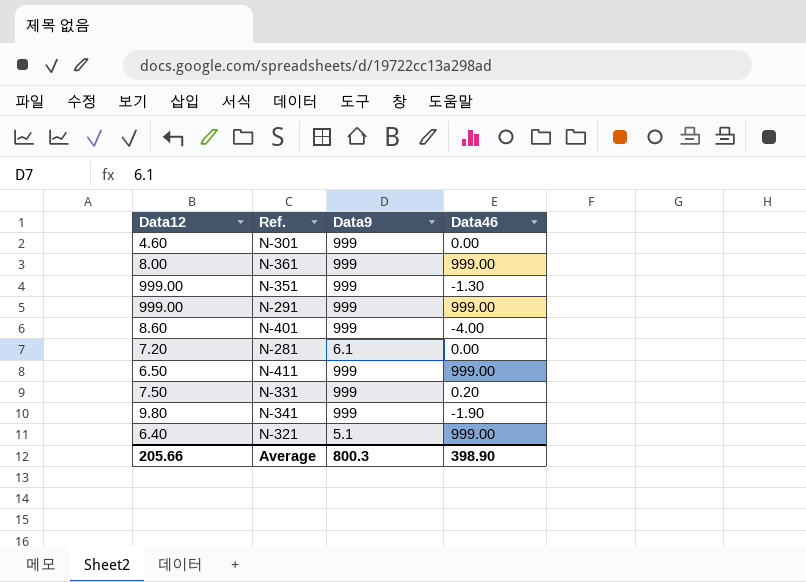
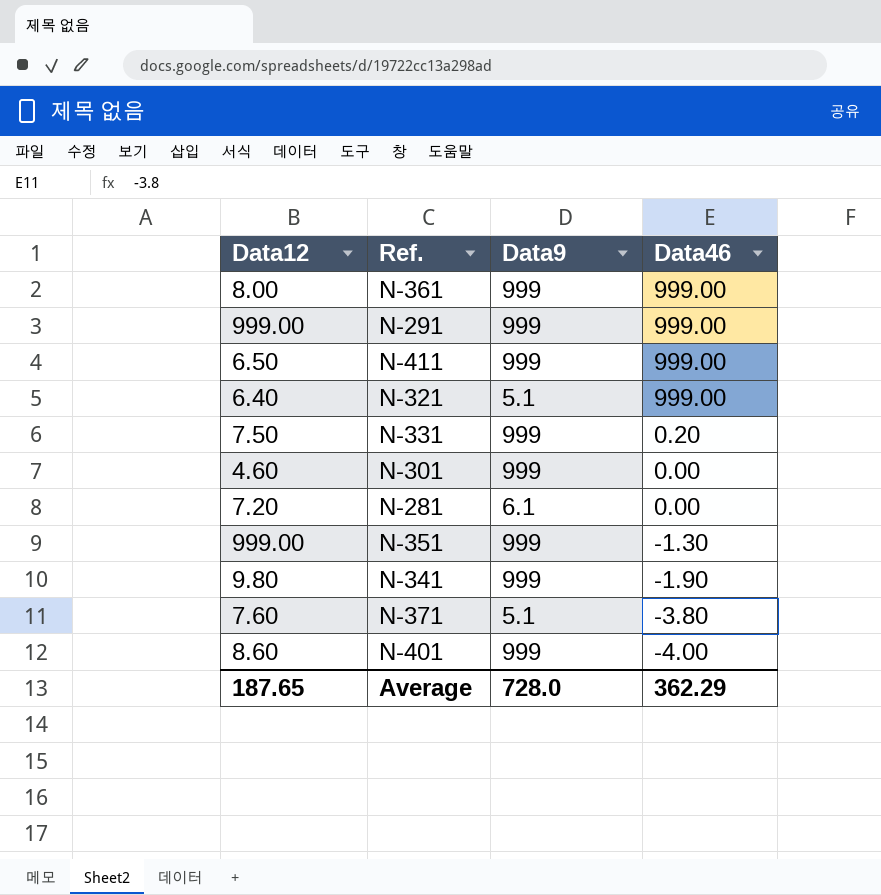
row order: none -> Data46 descending
row N-371: none -> 7.60 | 5.1 | -3.80
Average | Data12: 205.66 -> 187.65
Average | Data9: 800.3 -> 728.0
Average | Data46: 398.90 -> 362.29

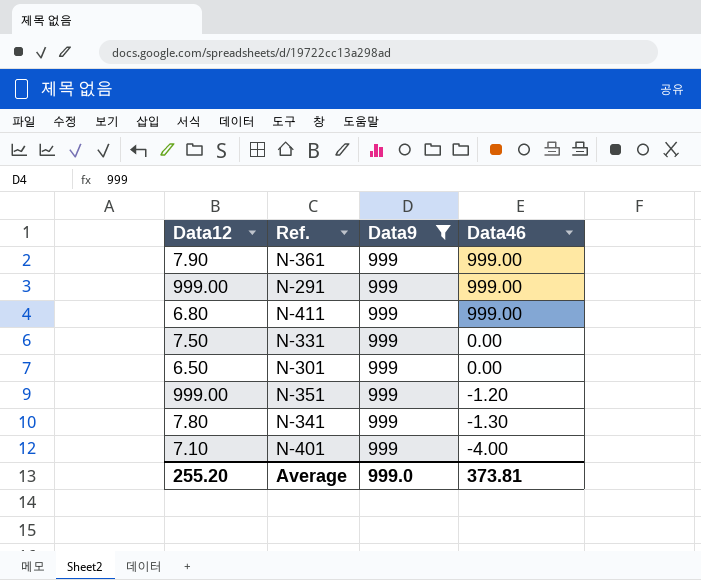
filter: none -> Data9 = 999
N-361 | Data12: 8.00 -> 7.90
N-411 | Data12: 6.50 -> 6.80
N-331 | Data46: 0.20 -> 0.00
N-301 | Data12: 4.60 -> 6.50
N-351 | Data46: -1.30 -> -1.20
N-341 | Data12: 9.80 -> 7.80
N-341 | Data46: -1.90 -> -1.30
N-401 | Data12: 8.60 -> 7.10
Average | Data12: 187.65 -> 255.20
Average | Data9: 728.0 -> 999.0
Average | Data46: 362.29 -> 373.81

